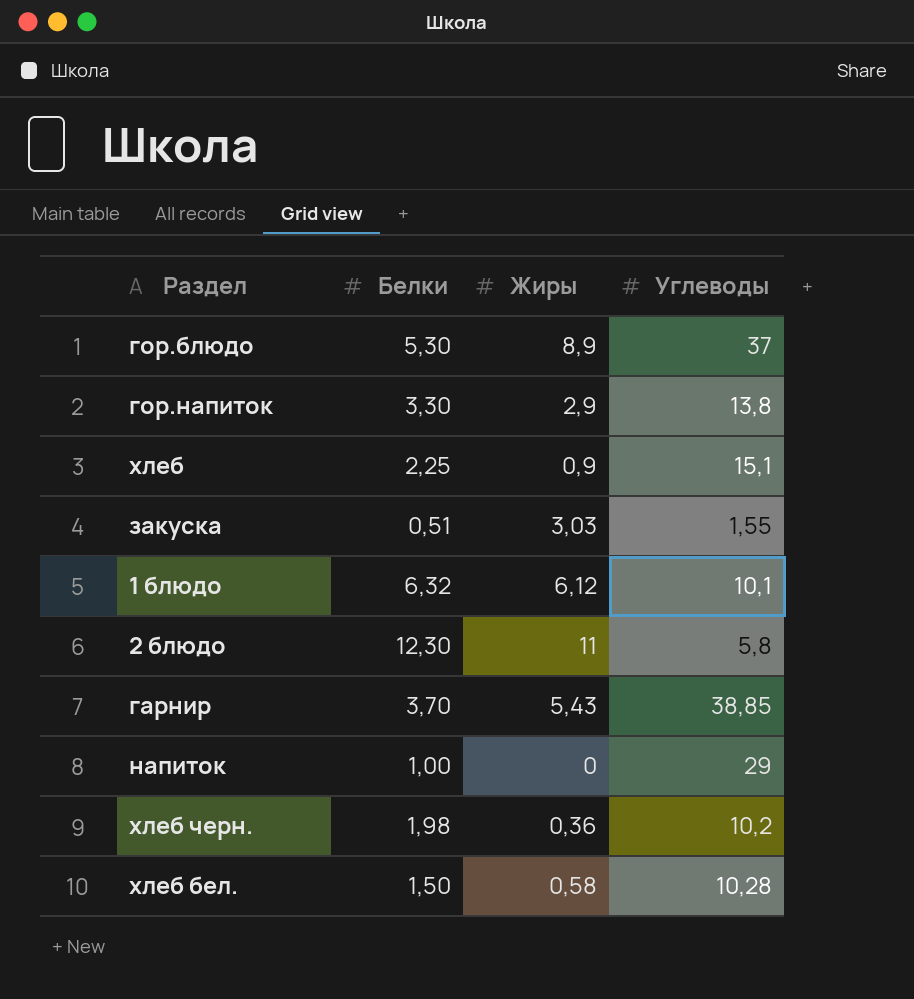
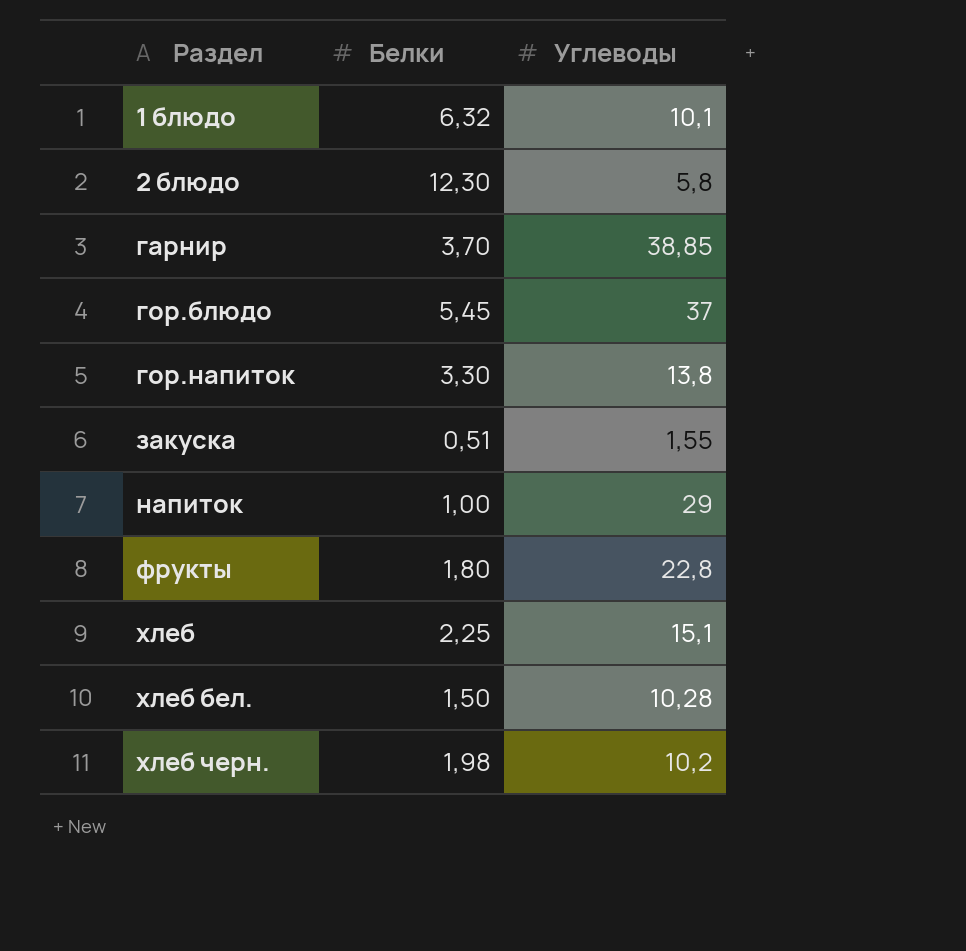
row order: none -> Раздел ascending
column Жиры | position: 3 -> none
гор.блюдо | Белки: 5,30 -> 5,45
row фрукты: none -> 1,80 | 22,8

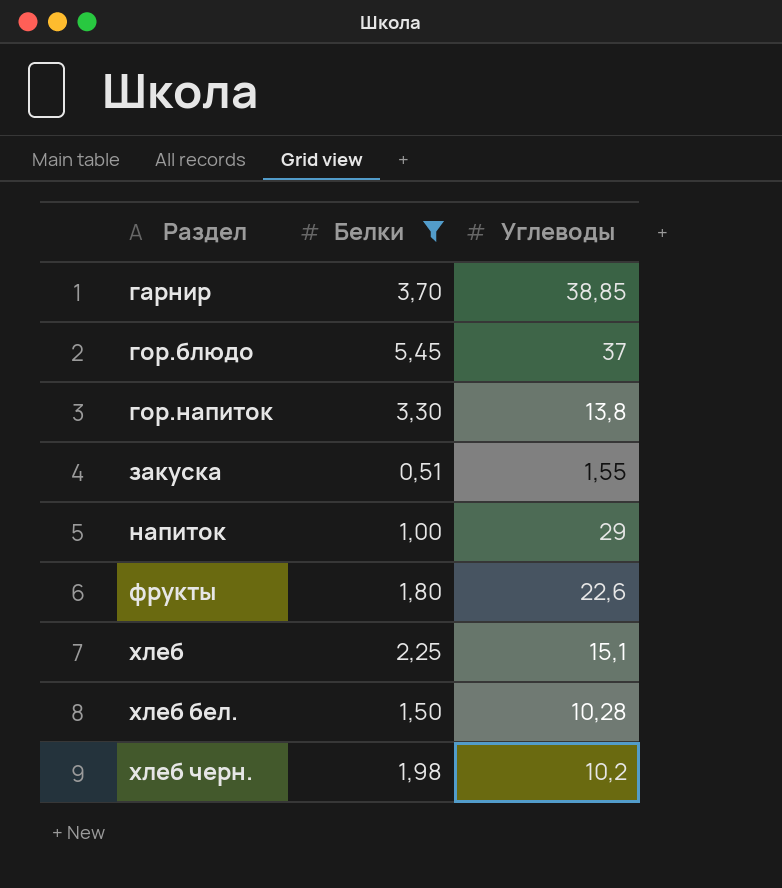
filter: none -> Белки <= 5,45
фрукты | Углеводы: 22,8 -> 22,6

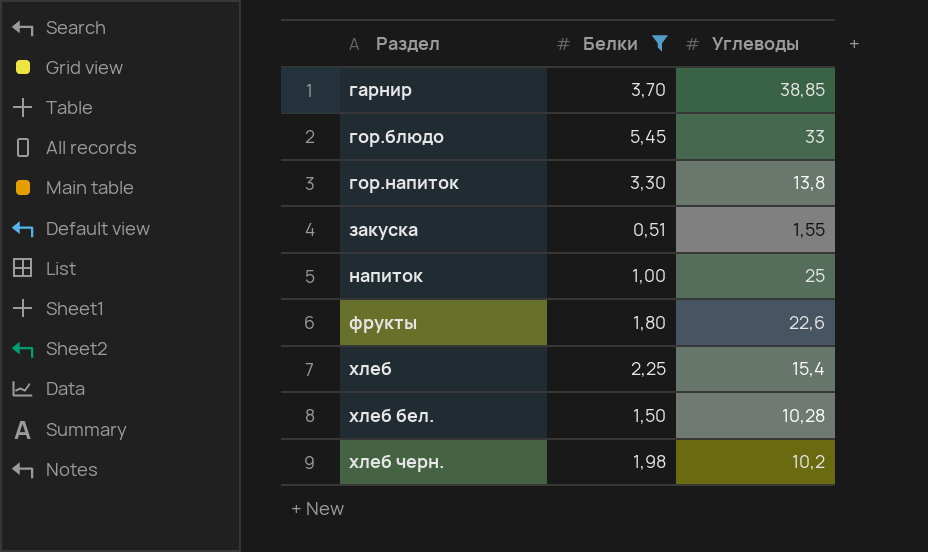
гор.блюдо | Углеводы: 37 -> 33
напиток | Углеводы: 29 -> 25
хлеб | Углеводы: 15,1 -> 15,4

